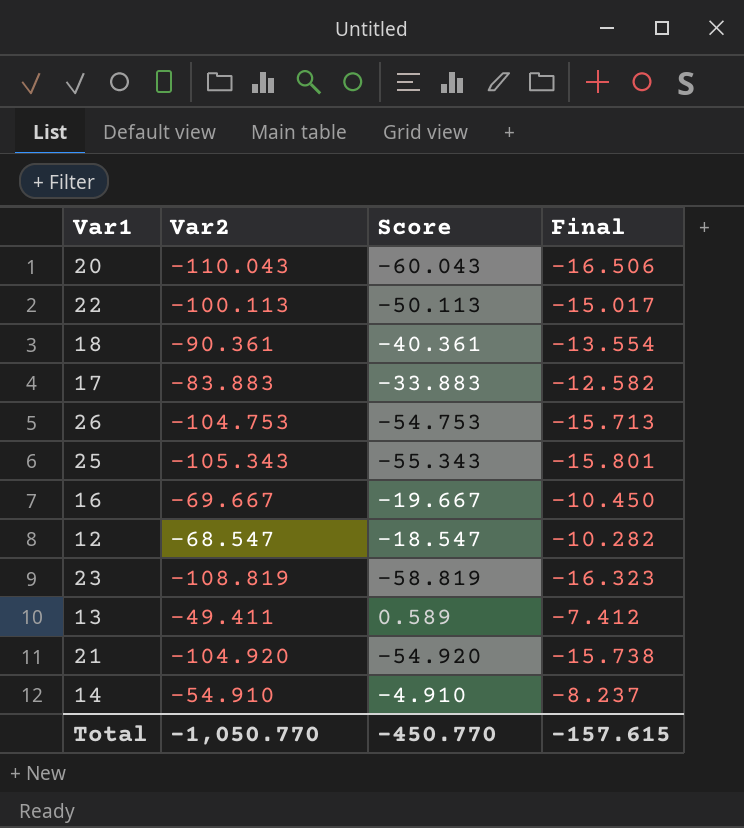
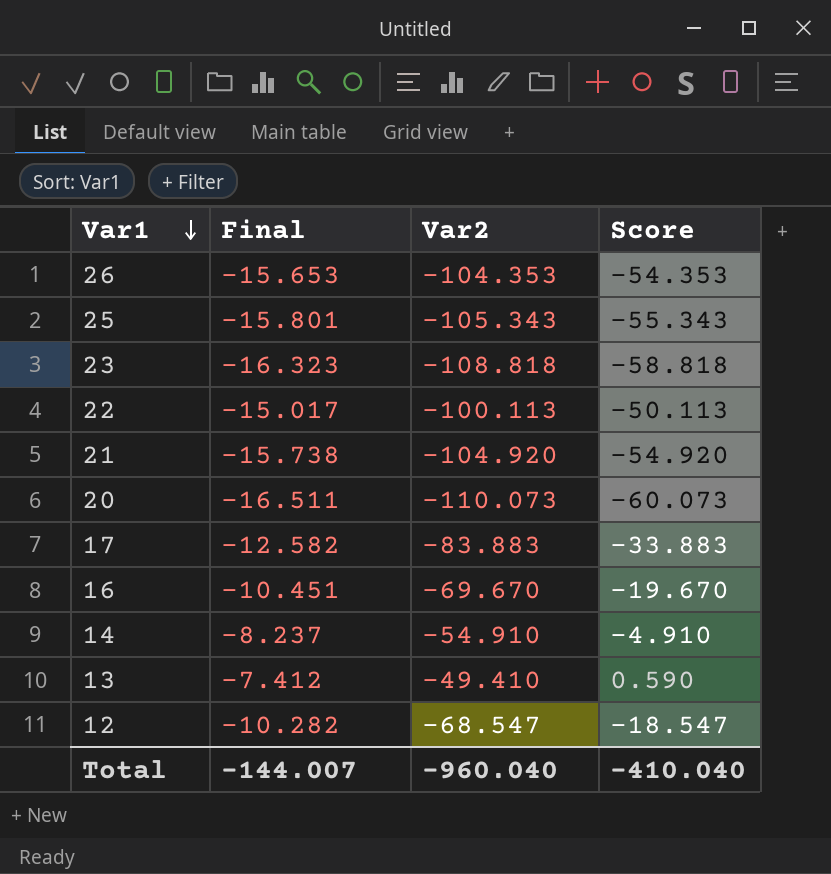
row order: none -> Var1 descending
column Final | position: 4 -> 2
row 18: -90.361 | -40.361 | -13.554 -> none
26 | Final: -15.713 -> -15.653
26 | Var2: -104.753 -> -104.353
26 | Score: -54.753 -> -54.353
23 | Var2: -108.819 -> -108.818
23 | Score: -58.819 -> -58.818
20 | Final: -16.506 -> -16.511
20 | Var2: -110.043 -> -110.073
20 | Score: -60.043 -> -60.073
16 | Final: -10.450 -> -10.451
16 | Var2: -69.667 -> -69.670
16 | Score: -19.667 -> -19.670
13 | Var2: -49.411 -> -49.410
13 | Score: 0.589 -> 0.590
Total | Final: -157.615 -> -144.007
Total | Var2: -1,050.770 -> -960.040
Total | Score: -450.770 -> -410.040

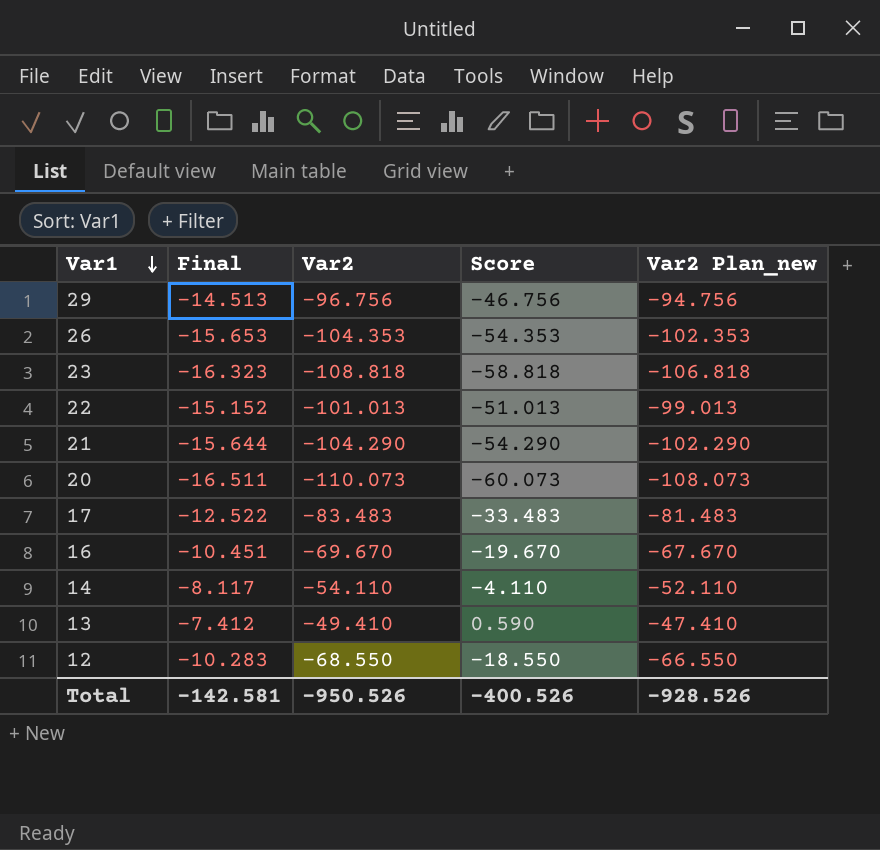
column Var2 Plan_new | formula: none -> [Var2] + 2
row 25: -15.801 | -105.343 | -55.343 -> none
row 29: none -> -14.513 | -96.756 | -46.756 | -94.756
22 | Final: -15.017 -> -15.152
22 | Var2: -100.113 -> -101.013
22 | Score: -50.113 -> -51.013
21 | Final: -15.738 -> -15.644
21 | Var2: -104.920 -> -104.290
21 | Score: -54.920 -> -54.290
17 | Final: -12.582 -> -12.522
17 | Var2: -83.883 -> -83.483
17 | Score: -33.883 -> -33.483
14 | Final: -8.237 -> -8.117
14 | Var2: -54.910 -> -54.110
14 | Score: -4.910 -> -4.110
12 | Final: -10.282 -> -10.283
12 | Var2: -68.547 -> -68.550
12 | Score: -18.547 -> -18.550
Total | Final: -144.007 -> -142.581
Total | Var2: -960.040 -> -950.526
Total | Score: -410.040 -> -400.526

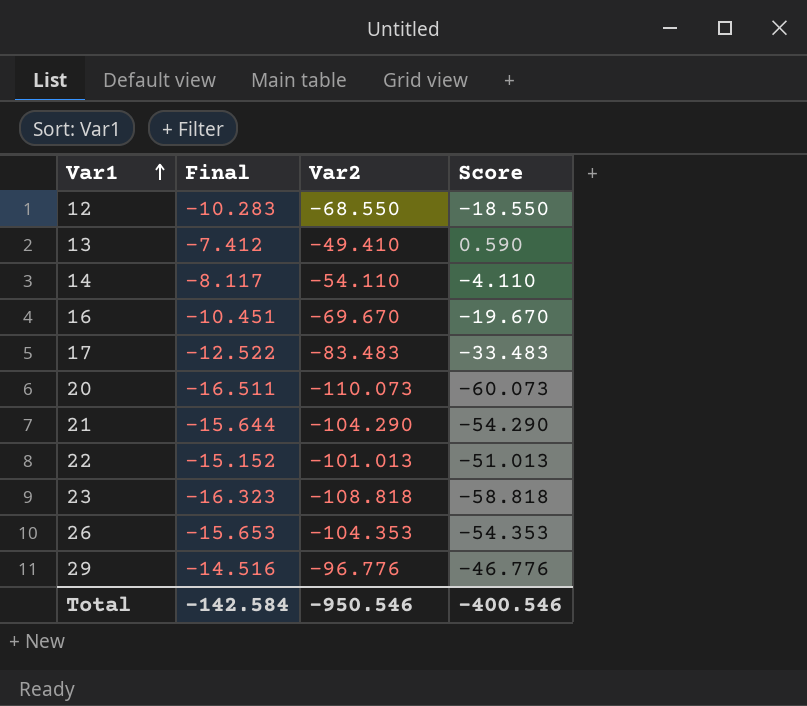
row order: Var1 descending -> Var1 ascending
column Var2 Plan_new | formula: [Var2] + 2 -> none
29 | Final: -14.513 -> -14.516
29 | Var2: -96.756 -> -96.776
29 | Score: -46.756 -> -46.776
Total | Final: -142.581 -> -142.584
Total | Var2: -950.526 -> -950.546
Total | Score: -400.526 -> -400.546

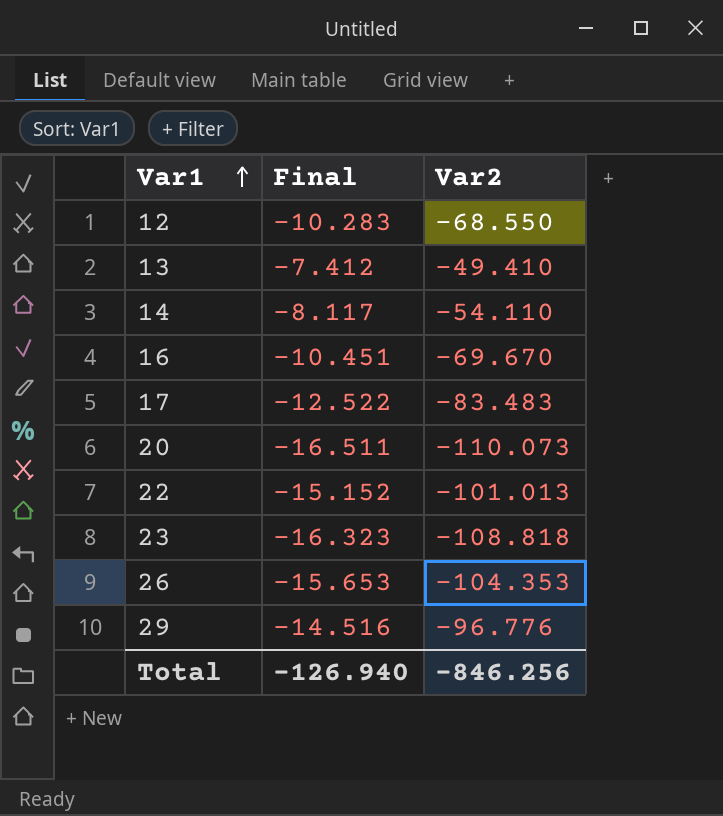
column Score | formula: [Var2] + 50 -> none
row 21: -15.644 | -104.290 | -54.290 -> none
Total | Final: -142.584 -> -126.940
Total | Var2: -950.546 -> -846.256

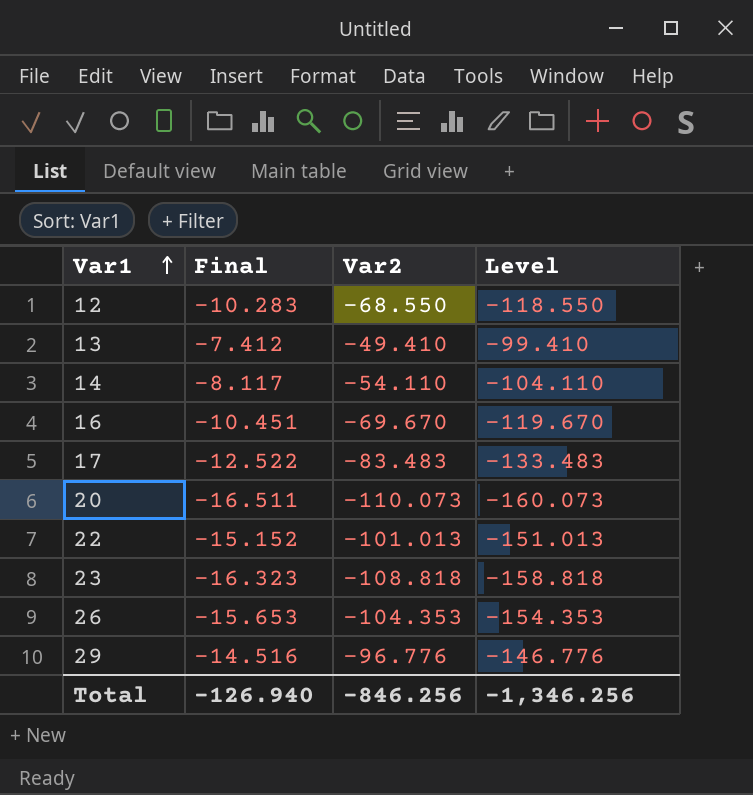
column Level | formula: none -> [Var2] - 50

